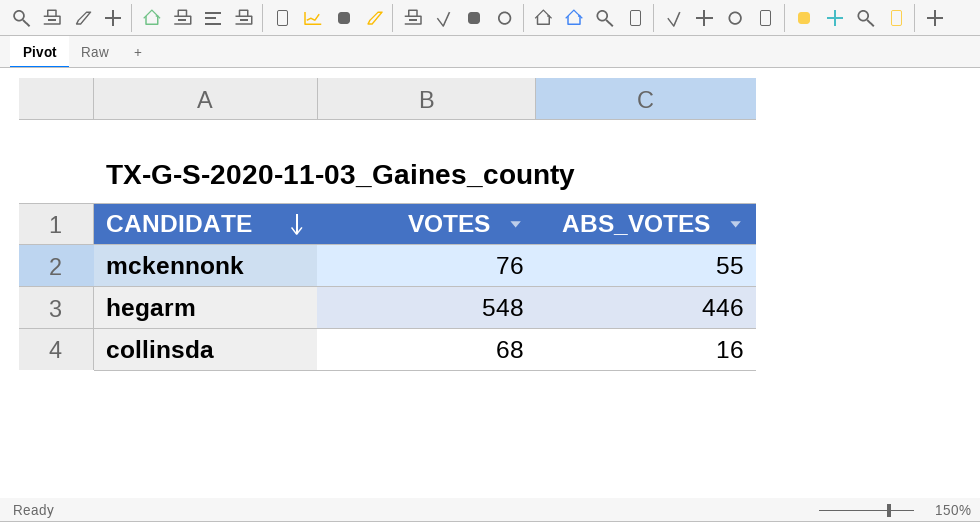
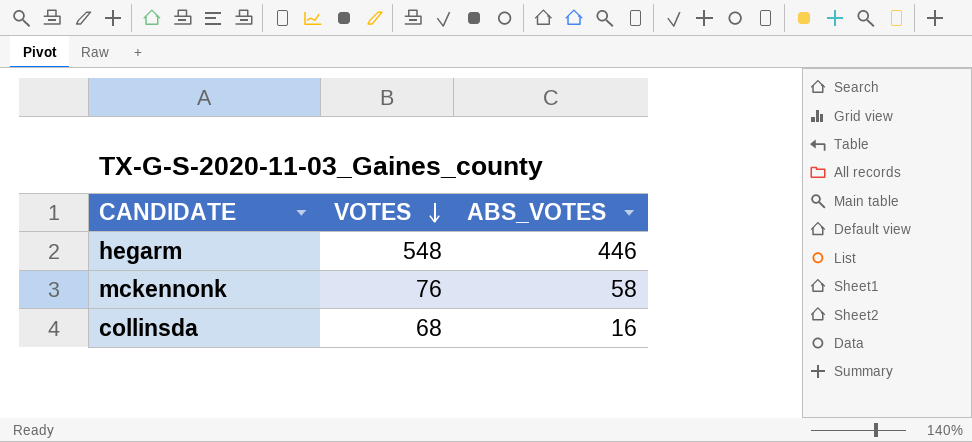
row order: CANDIDATE descending -> VOTES descending
mckennonk | ABS_VOTES: 55 -> 58

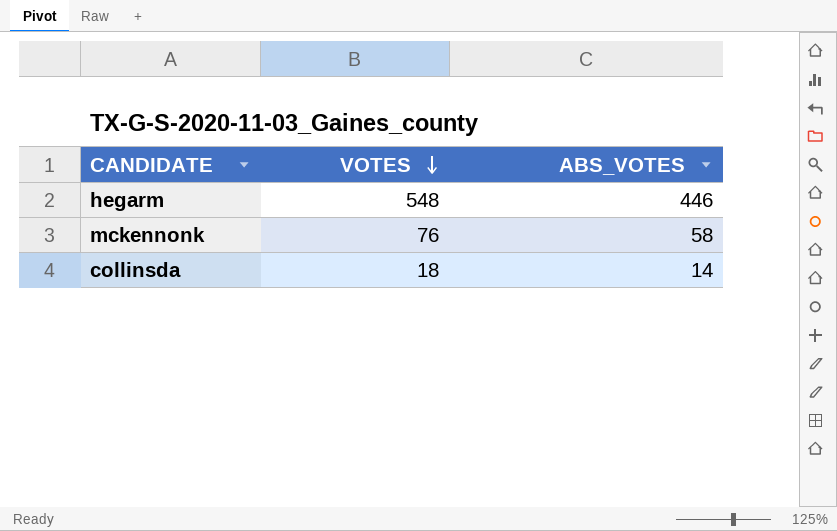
collinsda | VOTES: 68 -> 18
collinsda | ABS_VOTES: 16 -> 14

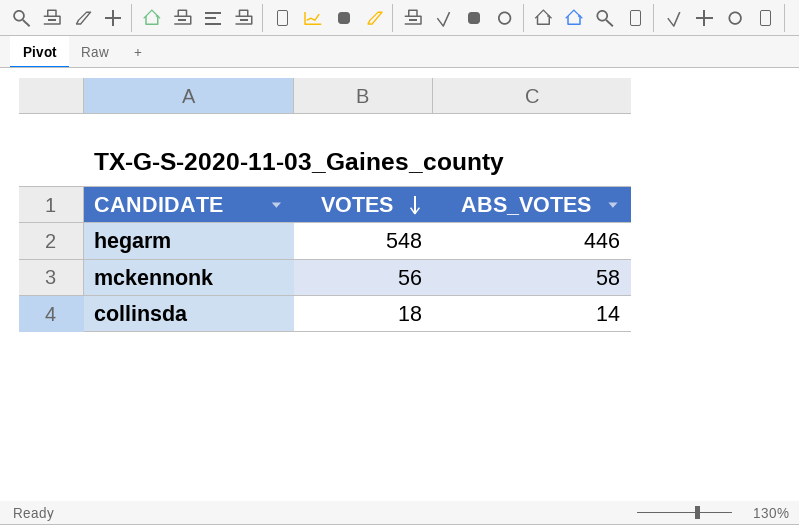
mckennonk | VOTES: 76 -> 56

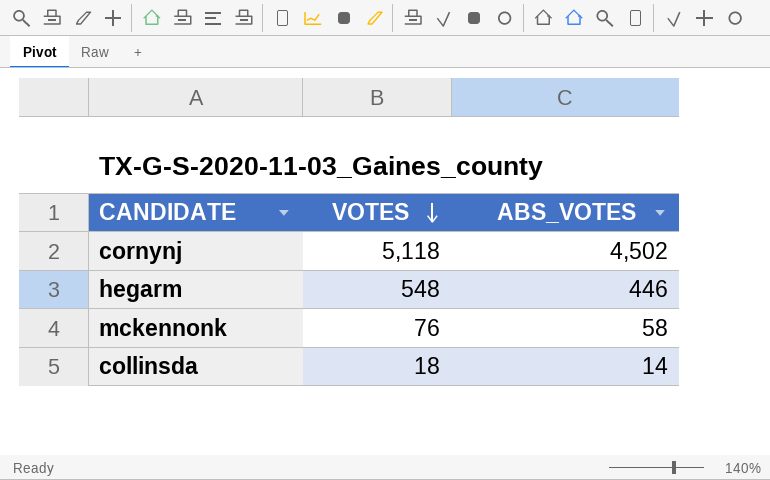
row cornynj: none -> 5,118 | 4,502
mckennonk | VOTES: 56 -> 76

